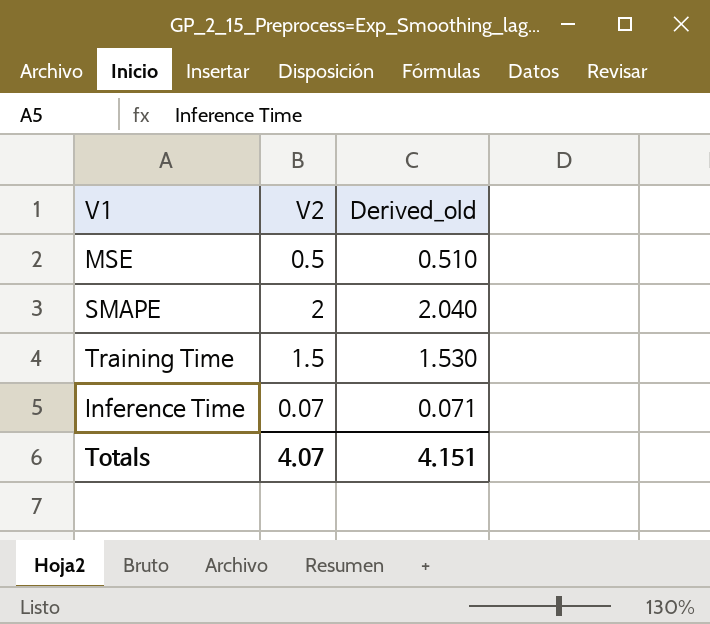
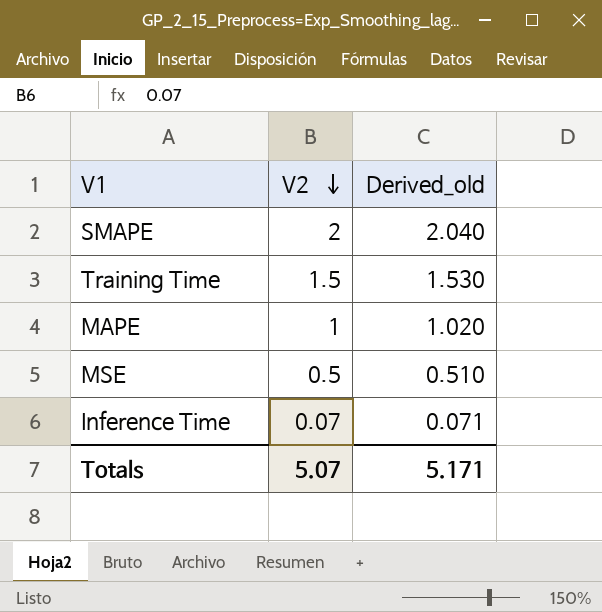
row order: none -> V2 descending
row MAPE: none -> 1 | 1.020
Totals | V2: 4.07 -> 5.07
Totals | Derived_old: 4.151 -> 5.171

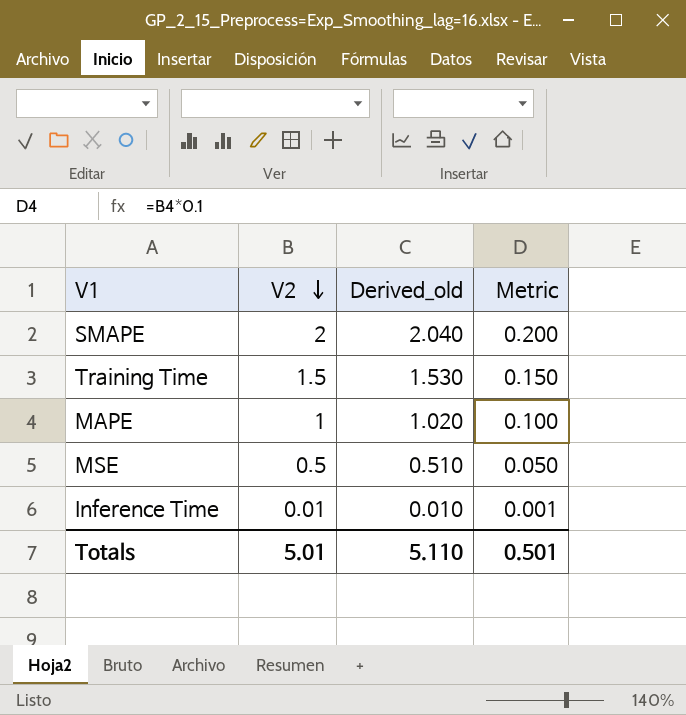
column Metric | formula: none -> [V2] * 0.1
Inference Time | V2: 0.07 -> 0.01
Inference Time | Derived_old: 0.071 -> 0.010
Totals | V2: 5.07 -> 5.01
Totals | Derived_old: 5.171 -> 5.110

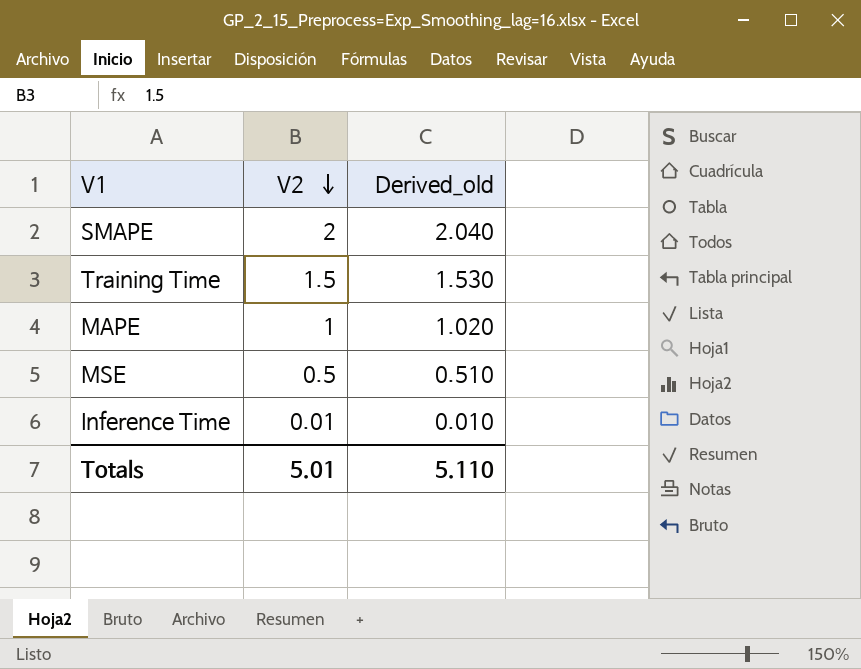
column Metric | formula: [V2] * 0.1 -> none

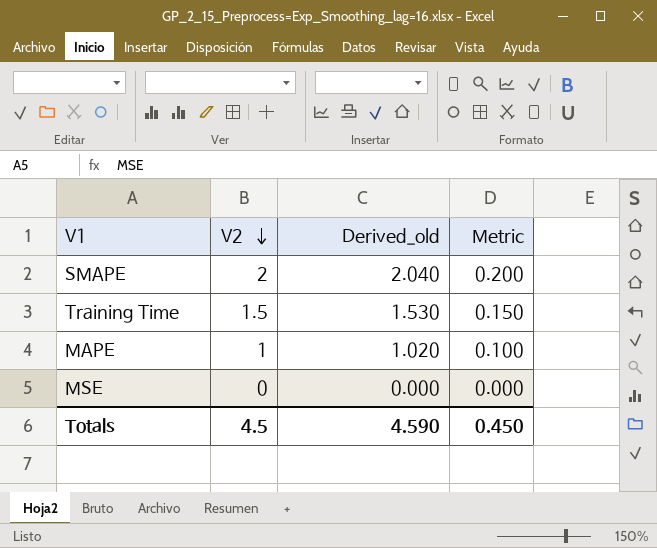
column Metric | formula: none -> [V2] * 0.1
row Inference Time: 0.01 | 0.010 -> none
MSE | V2: 0.5 -> 0
MSE | Derived_old: 0.510 -> 0.000
Totals | V2: 5.01 -> 4.5
Totals | Derived_old: 5.110 -> 4.590

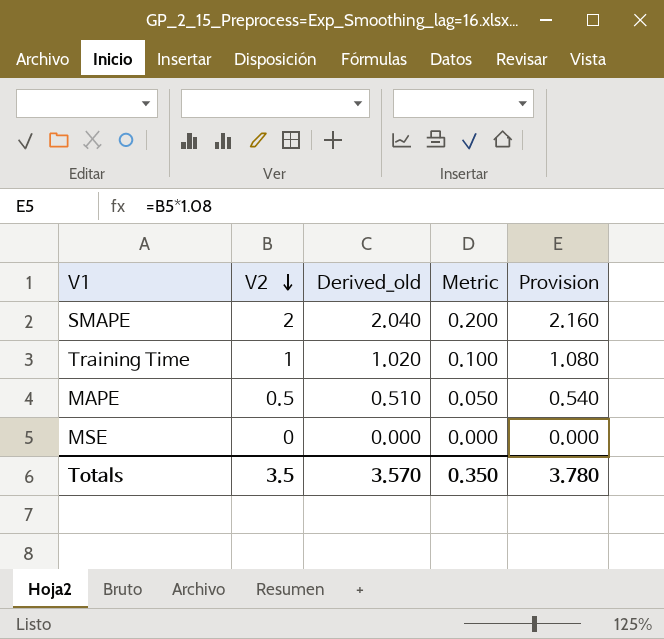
column Provision | formula: none -> [V2] * 1.08
Training Time | V2: 1.5 -> 1
Training Time | Derived_old: 1.530 -> 1.020
Training Time | Metric: 0.150 -> 0.100
MAPE | V2: 1 -> 0.5
MAPE | Derived_old: 1.020 -> 0.510
MAPE | Metric: 0.100 -> 0.050
Totals | V2: 4.5 -> 3.5
Totals | Derived_old: 4.590 -> 3.570
Totals | Metric: 0.450 -> 0.350

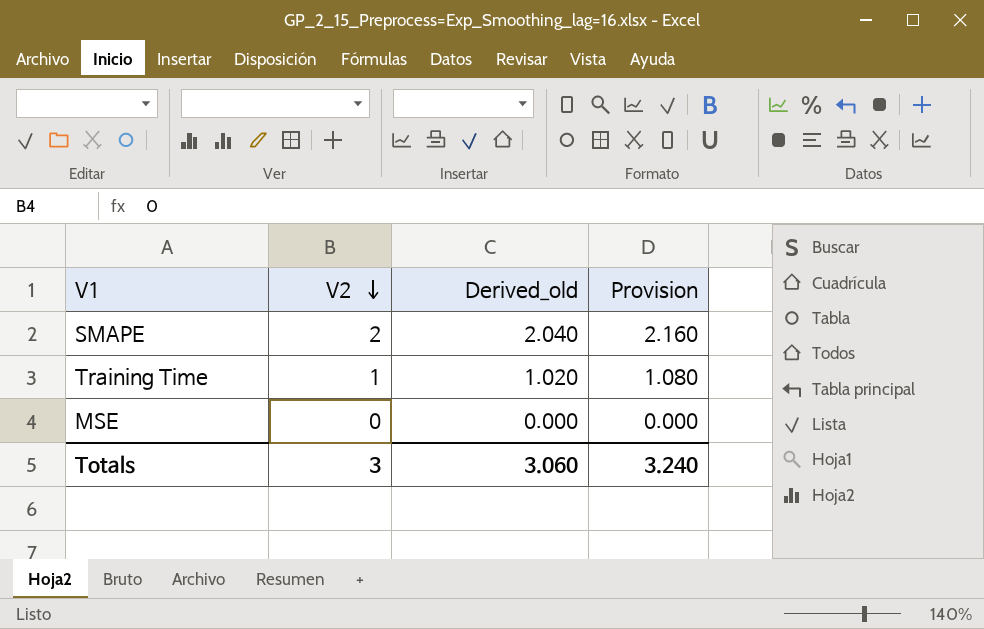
column Metric | formula: [V2] * 0.1 -> none
row MAPE: 0.5 | 0.510 | 0.050 | 0.540 -> none
Totals | V2: 3.5 -> 3
Totals | Derived_old: 3.570 -> 3.060
Totals | Provision: 3.780 -> 3.240

